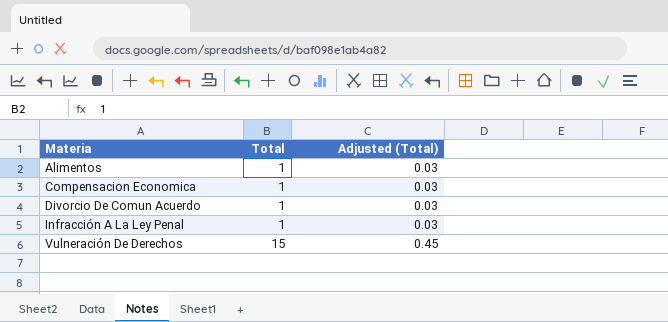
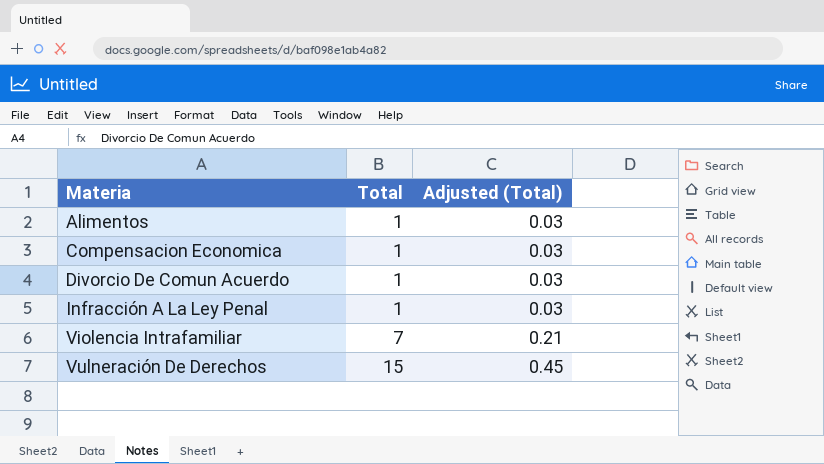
row Violencia Intrafamiliar: none -> 7 | 0.21

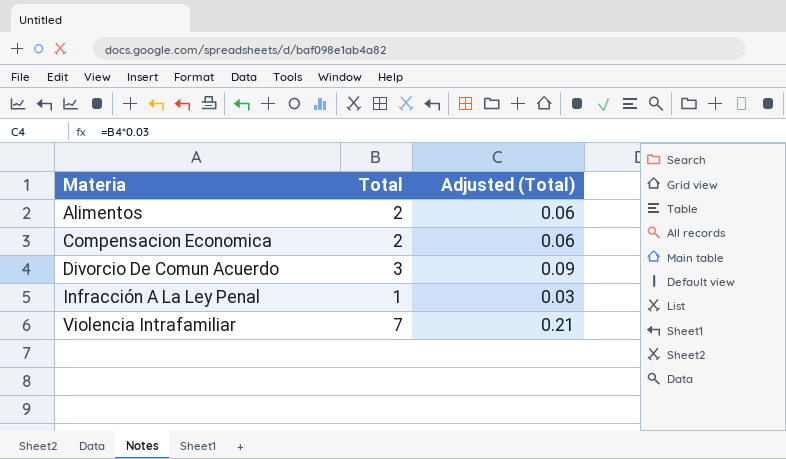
row Vulneración De Derechos: 15 | 0.45 -> none
Alimentos | Total: 1 -> 2
Alimentos | Adjusted (Total): 0.03 -> 0.06
Compensacion Economica | Total: 1 -> 2
Compensacion Economica | Adjusted (Total): 0.03 -> 0.06
Divorcio De Comun Acuerdo | Total: 1 -> 3
Divorcio De Comun Acuerdo | Adjusted (Total): 0.03 -> 0.09

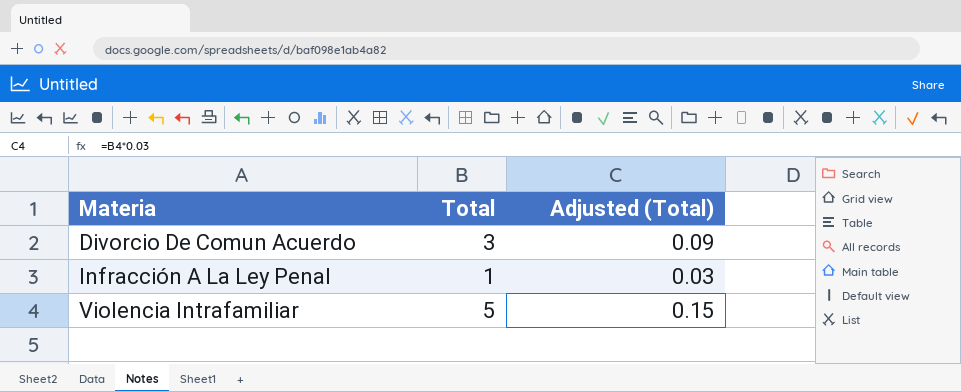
row Alimentos: 2 | 0.06 -> none
row Compensacion Economica: 2 | 0.06 -> none
Violencia Intrafamiliar | Total: 7 -> 5
Violencia Intrafamiliar | Adjusted (Total): 0.21 -> 0.15

